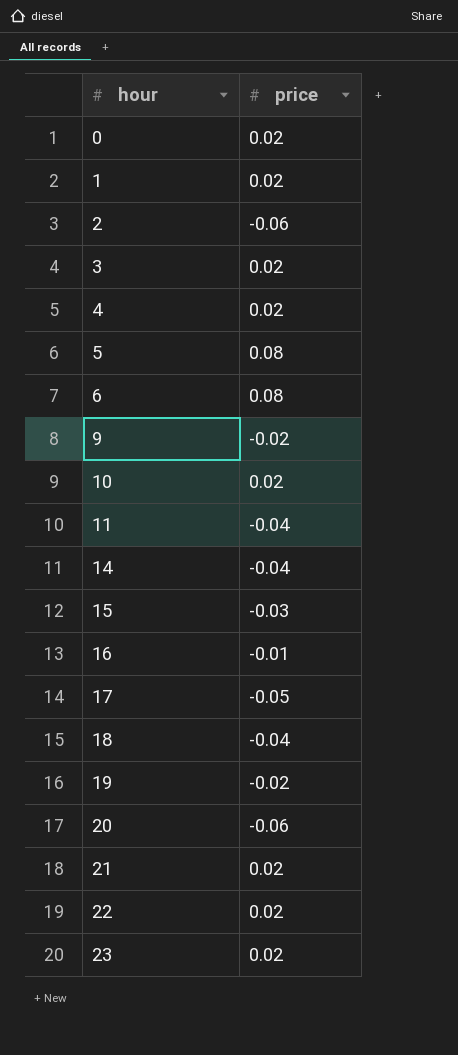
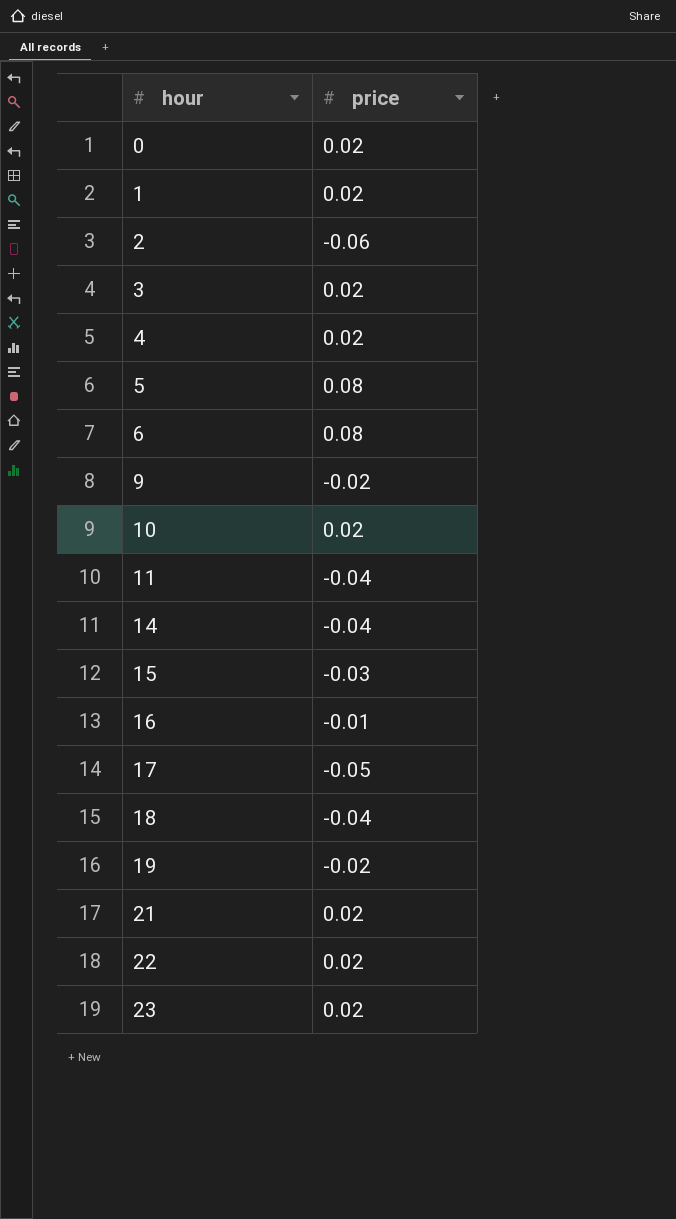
row 20: -0.06 -> none

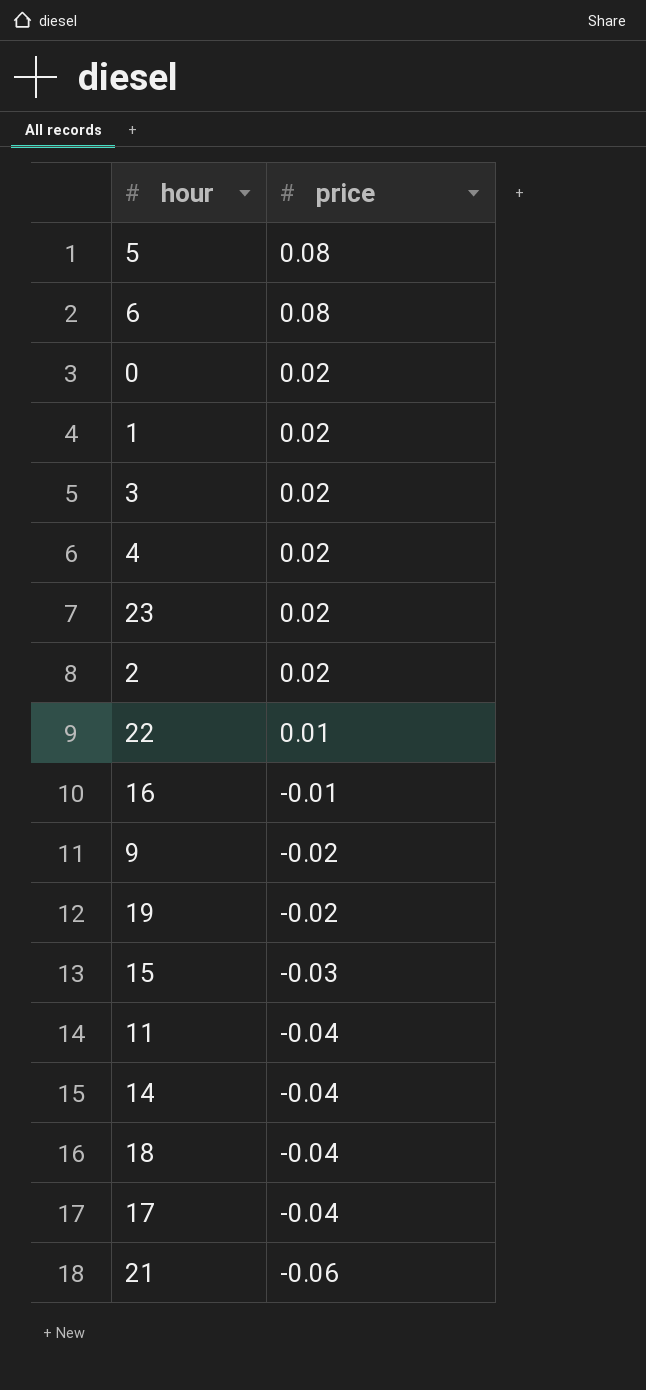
row order: hour ascending -> price descending
row 10: 0.02 -> none
2 | price: -0.06 -> 0.02
22 | price: 0.02 -> 0.01
17 | price: -0.05 -> -0.04
21 | price: 0.02 -> -0.06

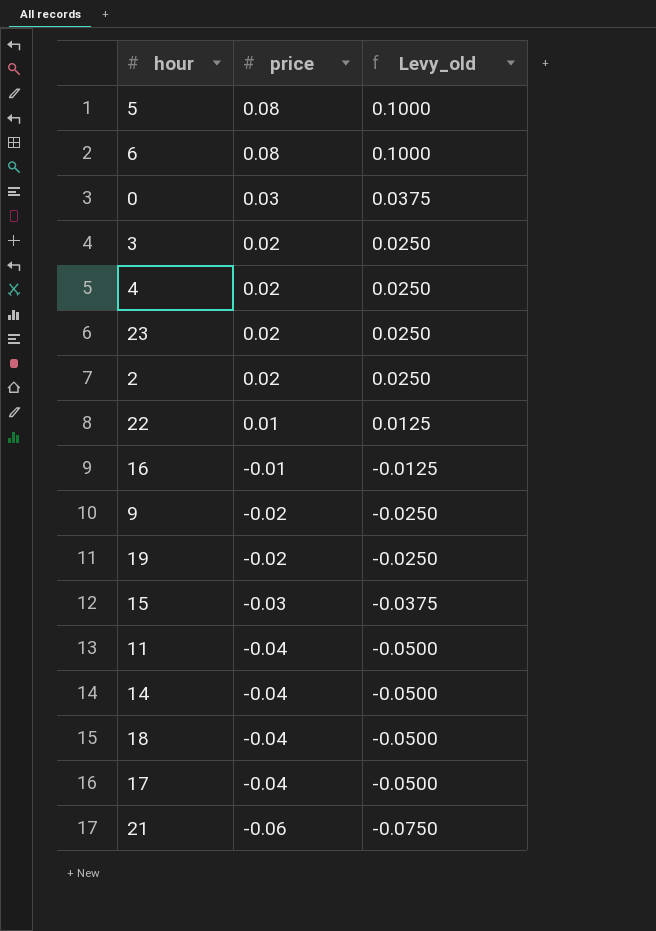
column Levy_old | formula: none -> [price] * 1.25
row 1: 0.02 -> none
0 | price: 0.02 -> 0.03

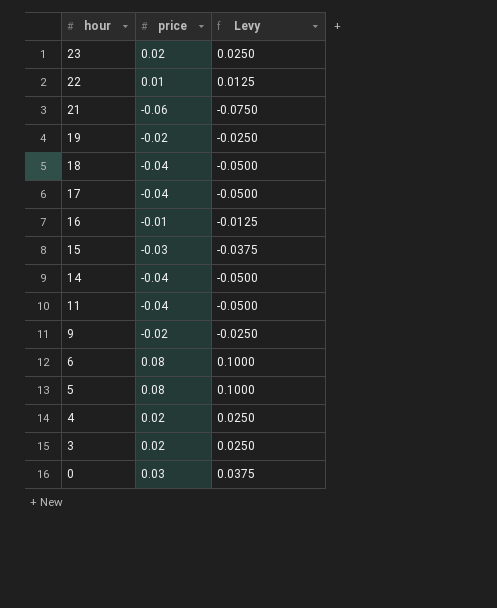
row order: price descending -> hour descending
column name: Levy_old -> Levy
row 2: 0.02 | 0.0250 -> none

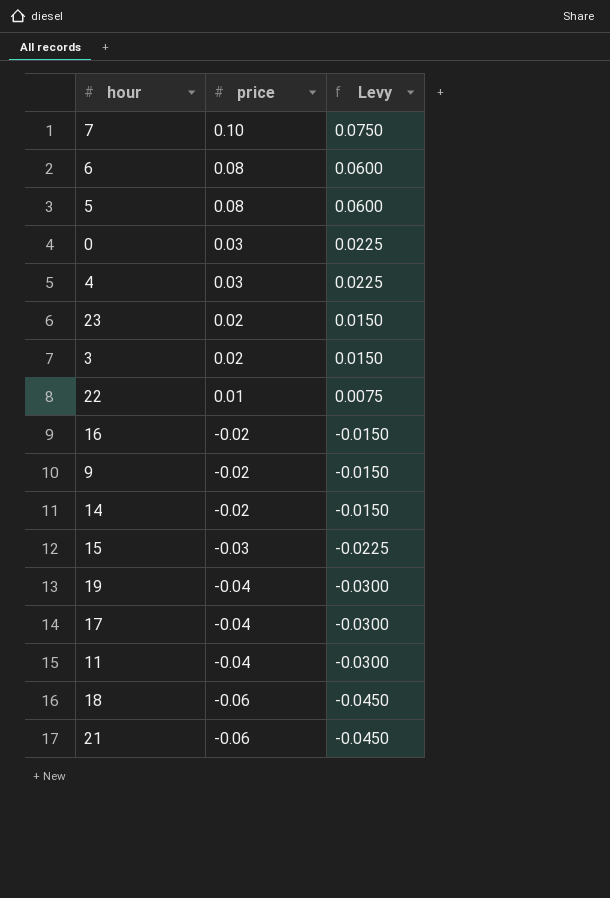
row order: hour descending -> price descending
column Levy | formula: [price] * 1.25 -> [price] * 0.75
row 7: none -> 0.10 | 0.0750
4 | price: 0.02 -> 0.03
16 | price: -0.01 -> -0.02
14 | price: -0.04 -> -0.02
19 | price: -0.02 -> -0.04
18 | price: -0.04 -> -0.06

